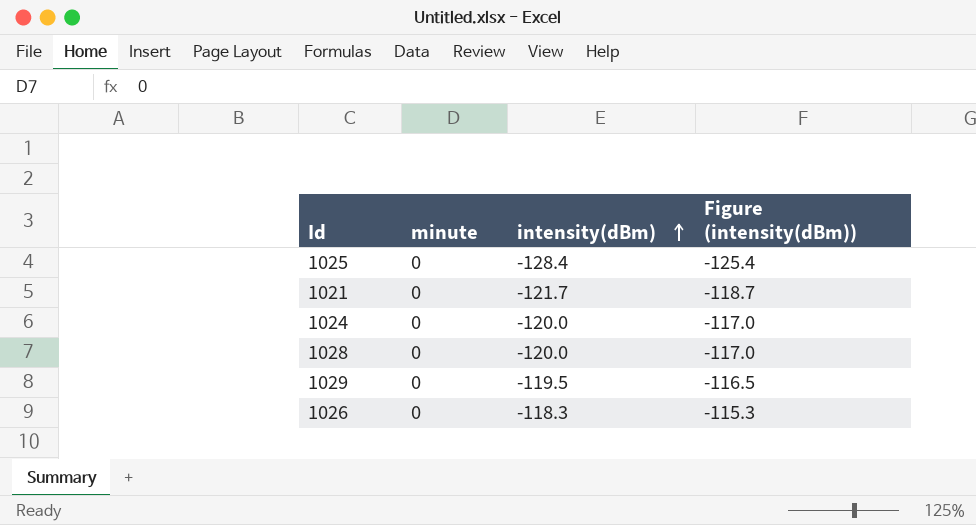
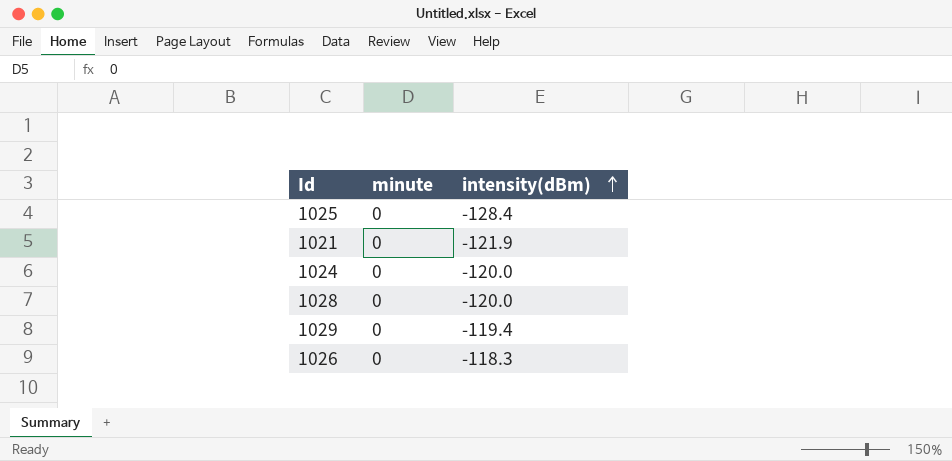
column Figure (intensity(dBm)) | formula: [intensity(dBm)] + 3 -> none
1021 | intensity(dBm): -121.7 -> -121.9
1029 | intensity(dBm): -119.5 -> -119.4

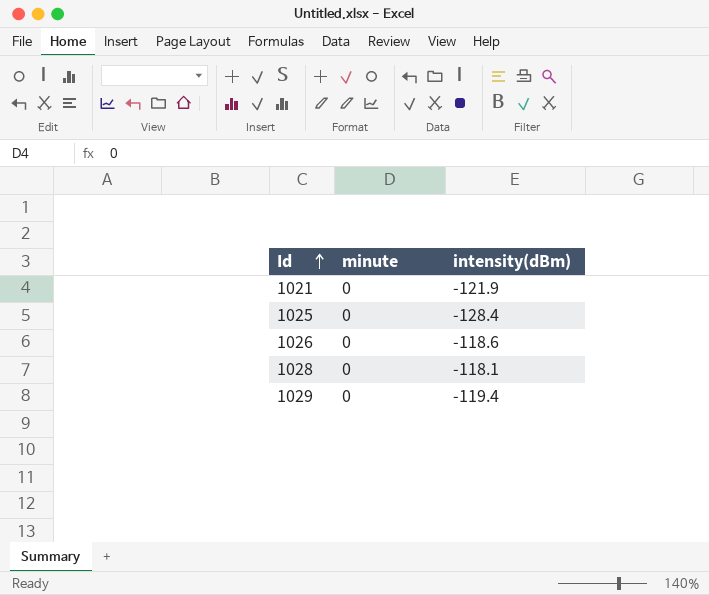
row order: intensity(dBm) ascending -> Id ascending
row 1024: 0 | -120.0 -> none
1026 | intensity(dBm): -118.3 -> -118.6
1028 | intensity(dBm): -120.0 -> -118.1

